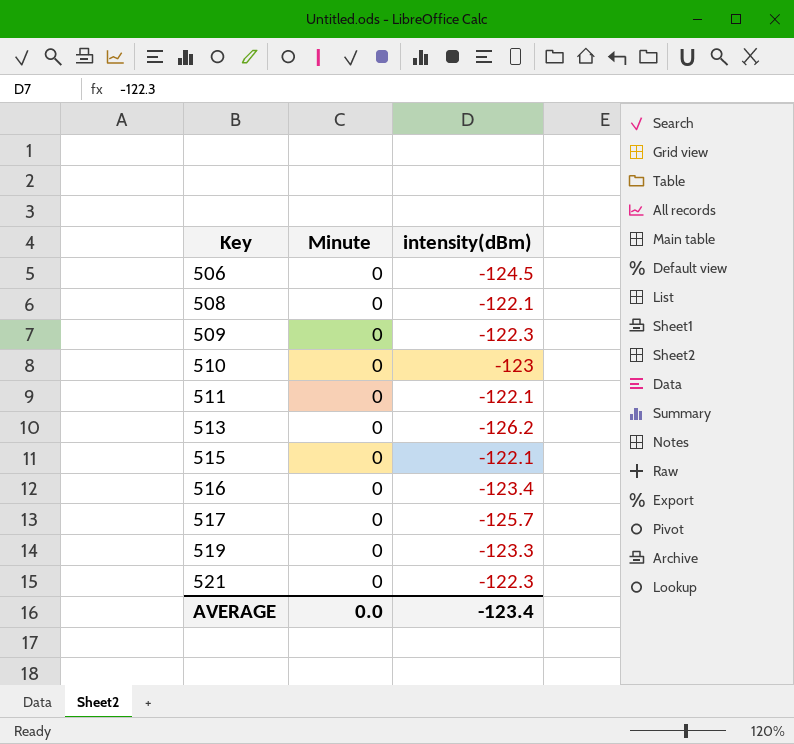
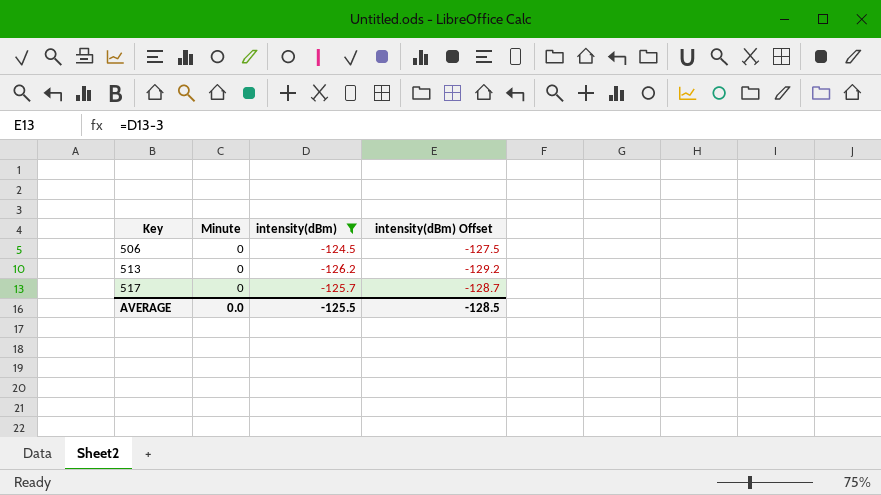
filter: none -> intensity(dBm) <= -124.5
column intensity(dBm) Offset | formula: none -> [intensity(dBm)] - 3
AVERAGE | intensity(dBm): -123.4 -> -125.5

